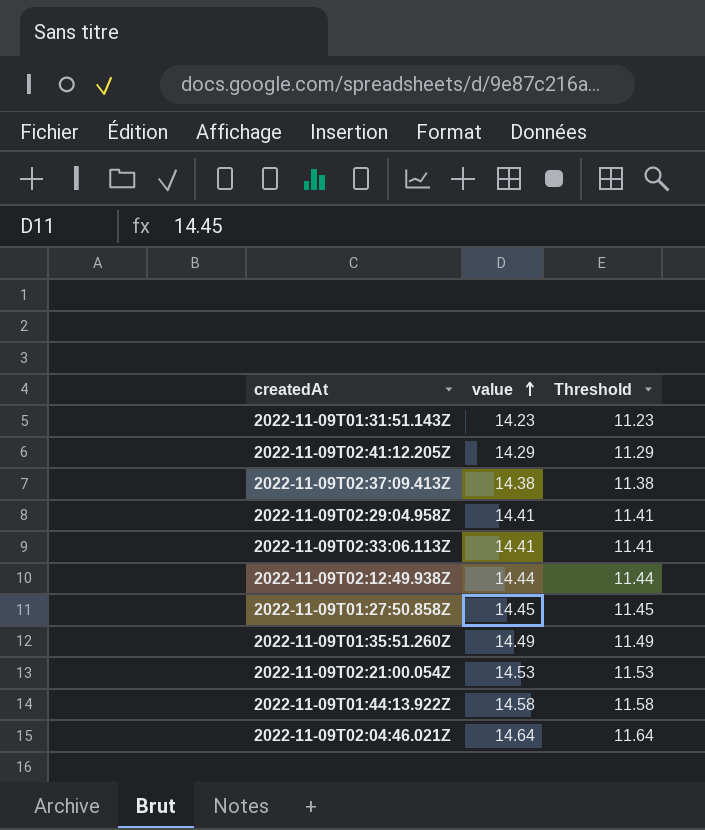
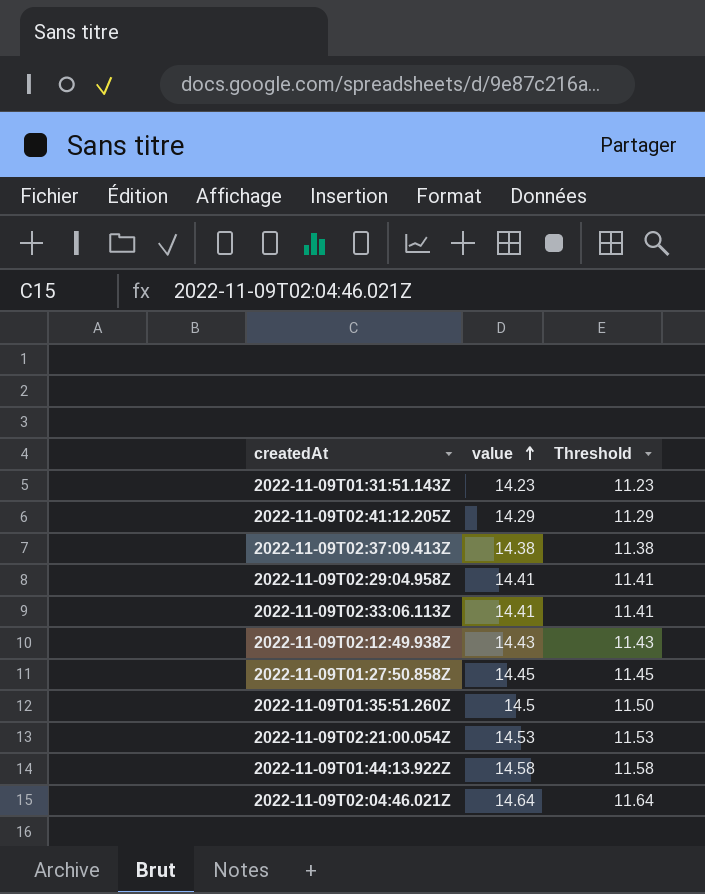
2022-11-09T02:12:49.938Z | value: 14.44 -> 14.43
2022-11-09T02:12:49.938Z | Threshold: 11.44 -> 11.43
2022-11-09T01:35:51.260Z | value: 14.49 -> 14.5
2022-11-09T01:35:51.260Z | Threshold: 11.49 -> 11.50

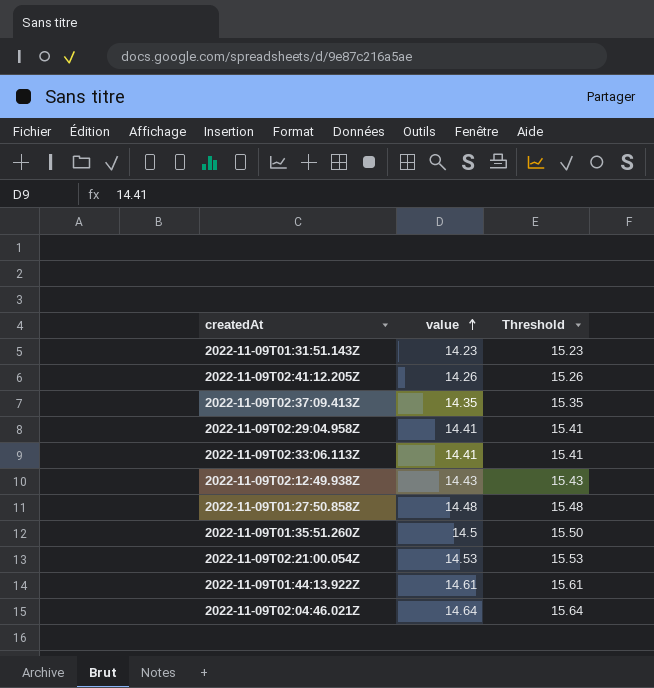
column Threshold | formula: [value] - 3 -> [value] + 1
2022-11-09T02:41:12.205Z | value: 14.29 -> 14.26
2022-11-09T02:37:09.413Z | value: 14.38 -> 14.35
2022-11-09T01:27:50.858Z | value: 14.45 -> 14.48
2022-11-09T01:44:13.922Z | value: 14.58 -> 14.61

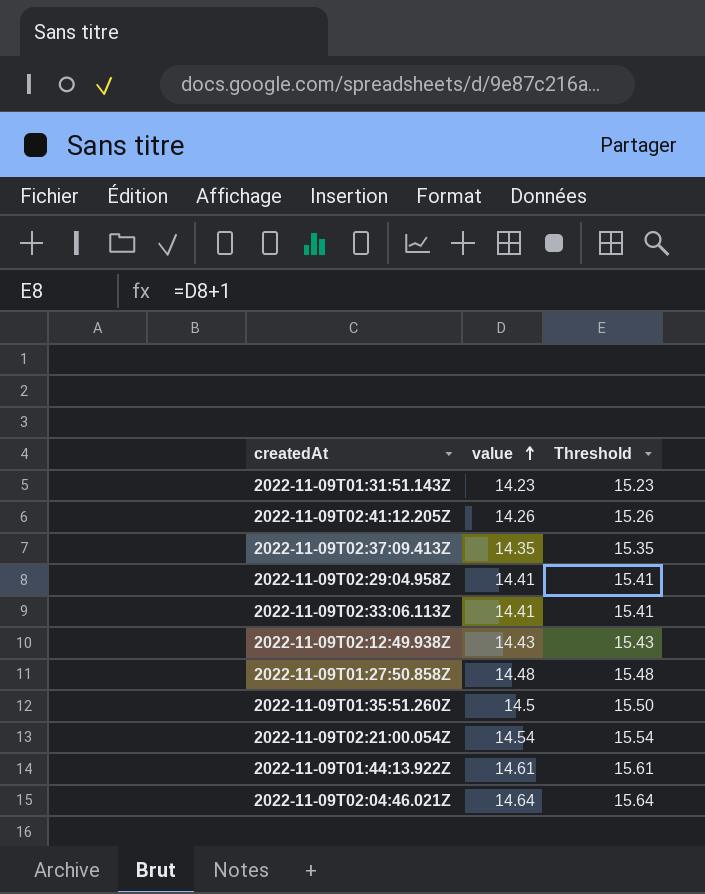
2022-11-09T02:21:00.054Z | value: 14.53 -> 14.54
2022-11-09T02:21:00.054Z | Threshold: 15.53 -> 15.54

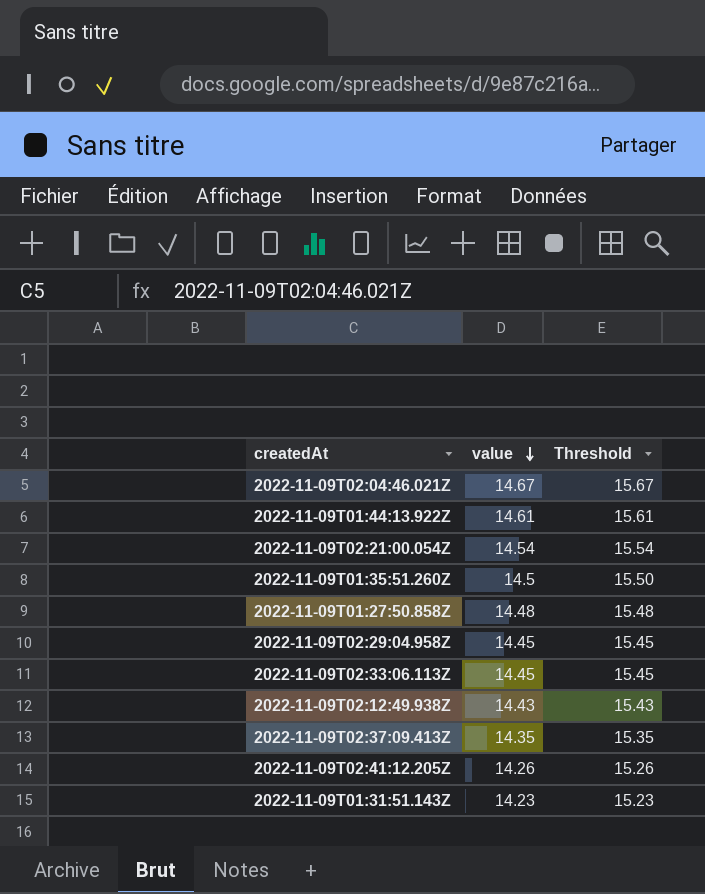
row order: value ascending -> value descending
2022-11-09T02:04:46.021Z | value: 14.64 -> 14.67
2022-11-09T02:04:46.021Z | Threshold: 15.64 -> 15.67
2022-11-09T02:29:04.958Z | value: 14.41 -> 14.45
2022-11-09T02:29:04.958Z | Threshold: 15.41 -> 15.45
2022-11-09T02:33:06.113Z | value: 14.41 -> 14.45
2022-11-09T02:33:06.113Z | Threshold: 15.41 -> 15.45

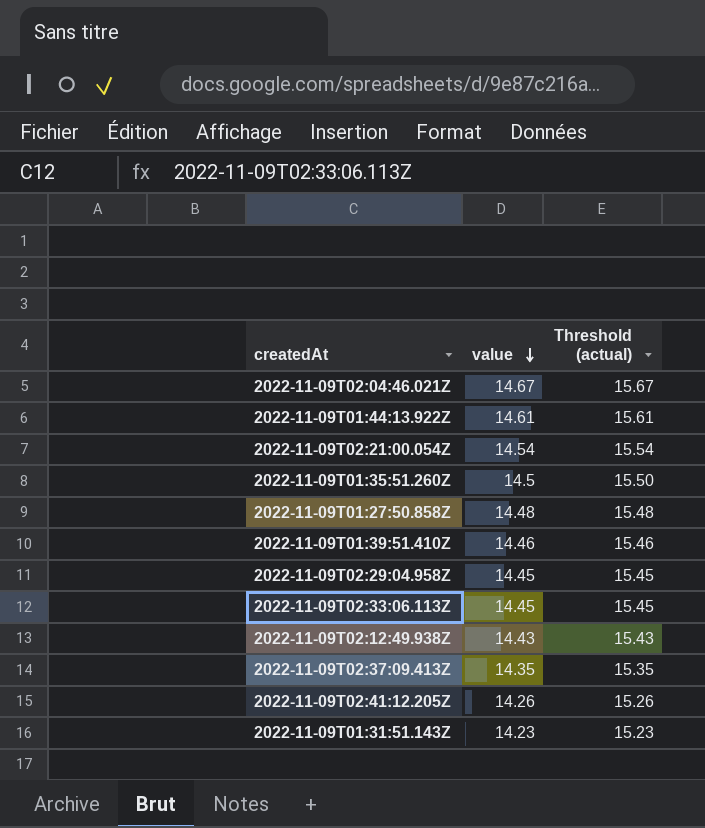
column name: Threshold -> Threshold (actual)
row 2022-11-09T01:39:51.410Z: none -> 14.46 | 15.46

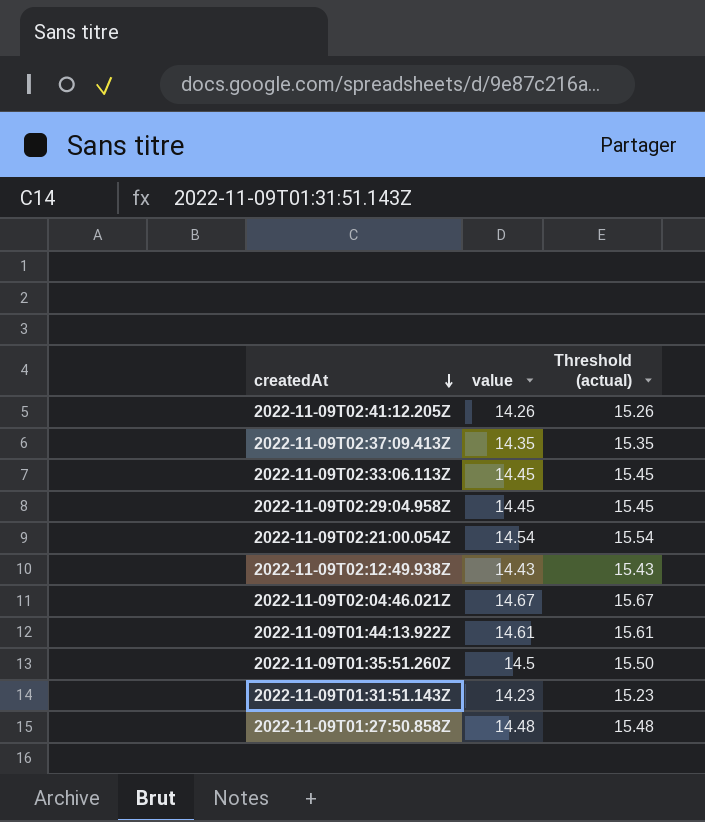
row order: value descending -> createdAt descending
row 2022-11-09T01:39:51.410Z: 14.46 | 15.46 -> none

